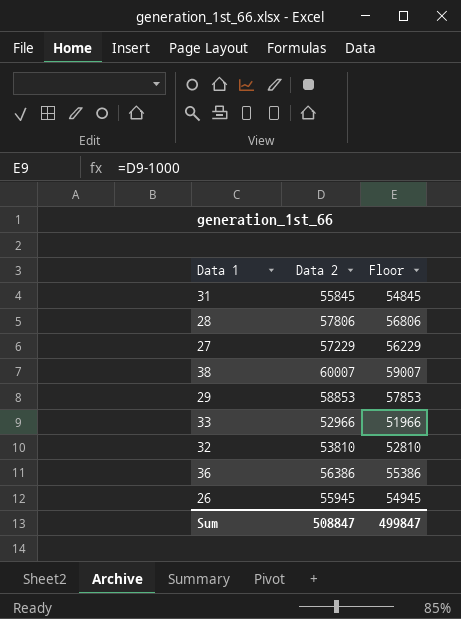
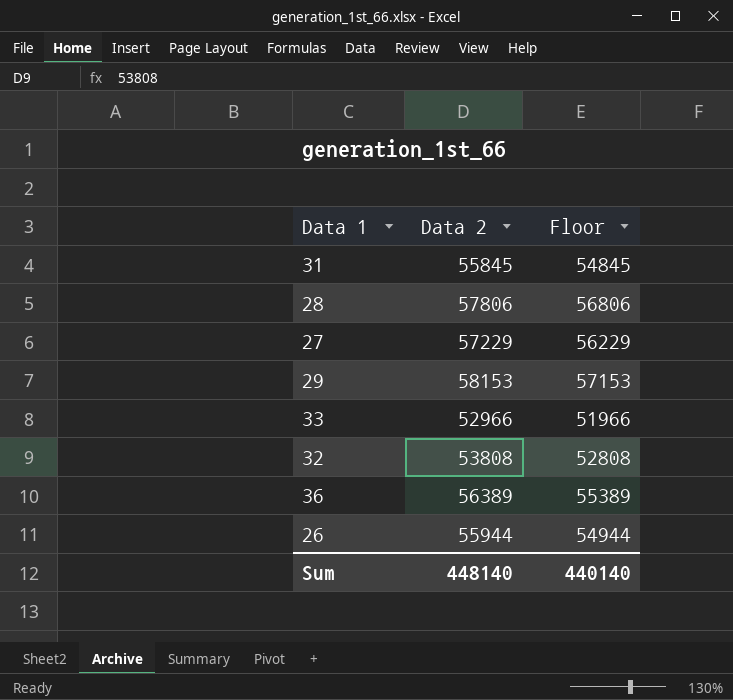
row 38: 60007 | 59007 -> none
29 | Data 2: 58853 -> 58153
29 | Floor: 57853 -> 57153
32 | Data 2: 53810 -> 53808
32 | Floor: 52810 -> 52808
36 | Data 2: 56386 -> 56389
36 | Floor: 55386 -> 55389
26 | Data 2: 55945 -> 55944
26 | Floor: 54945 -> 54944
Sum | Data 2: 508847 -> 448140
Sum | Floor: 499847 -> 440140

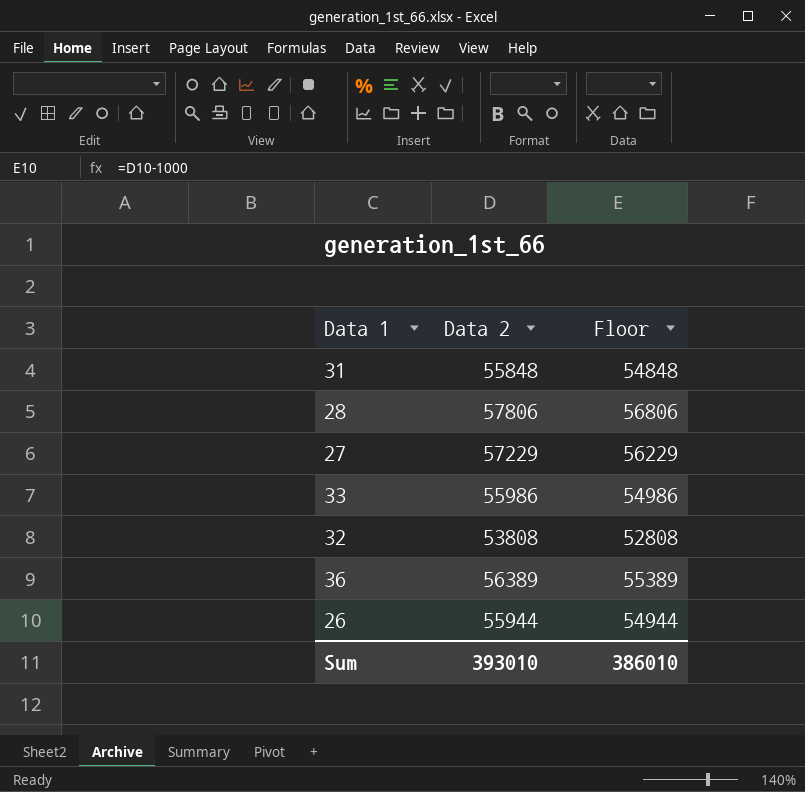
row 29: 58153 | 57153 -> none
31 | Data 2: 55845 -> 55848
31 | Floor: 54845 -> 54848
33 | Data 2: 52966 -> 55986
33 | Floor: 51966 -> 54986
Sum | Data 2: 448140 -> 393010
Sum | Floor: 440140 -> 386010

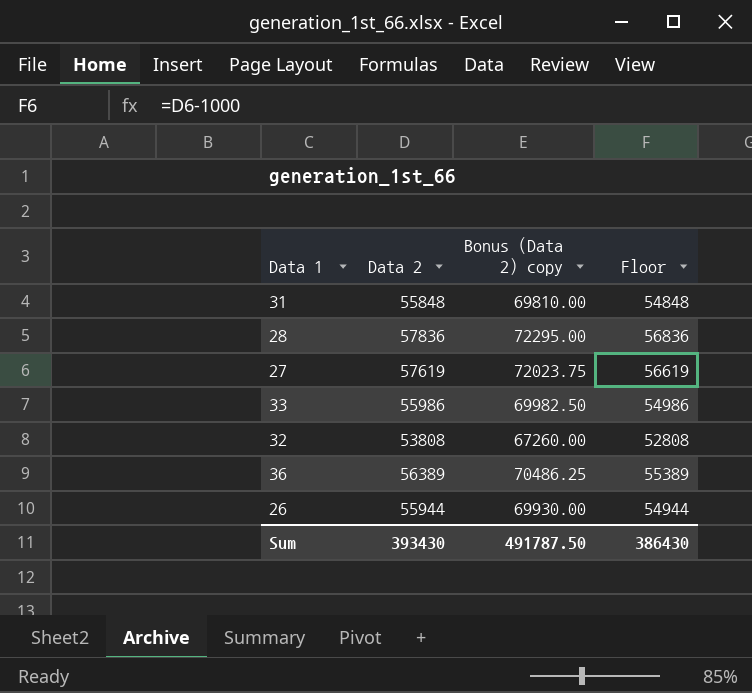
column Bonus (Data 2) copy | formula: none -> [Data 2] * 1.25
28 | Data 2: 57806 -> 57836
28 | Floor: 56806 -> 56836
27 | Data 2: 57229 -> 57619
27 | Floor: 56229 -> 56619
Sum | Data 2: 393010 -> 393430
Sum | Floor: 386010 -> 386430

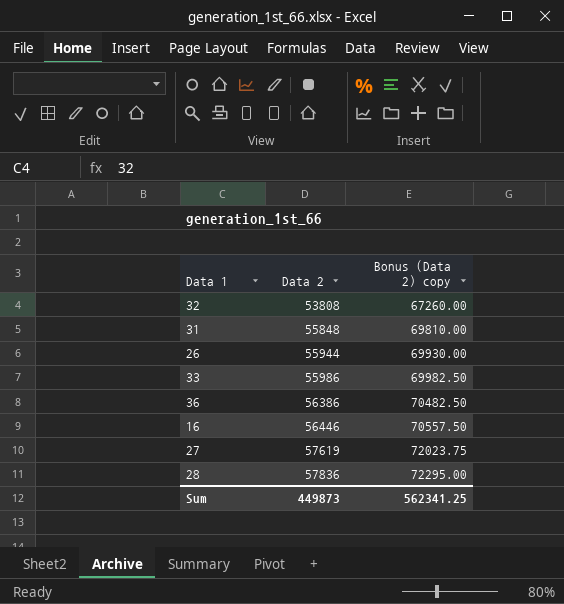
row order: none -> Data 2 ascending
column Floor | formula: [Data 2] - 1000 -> none
36 | Data 2: 56389 -> 56386
36 | Bonus (Data 2) copy: 70486.25 -> 70482.50
row 16: none -> 56446 | 70557.50
Sum | Data 2: 393430 -> 449873
Sum | Bonus (Data 2) copy: 491787.50 -> 562341.25

